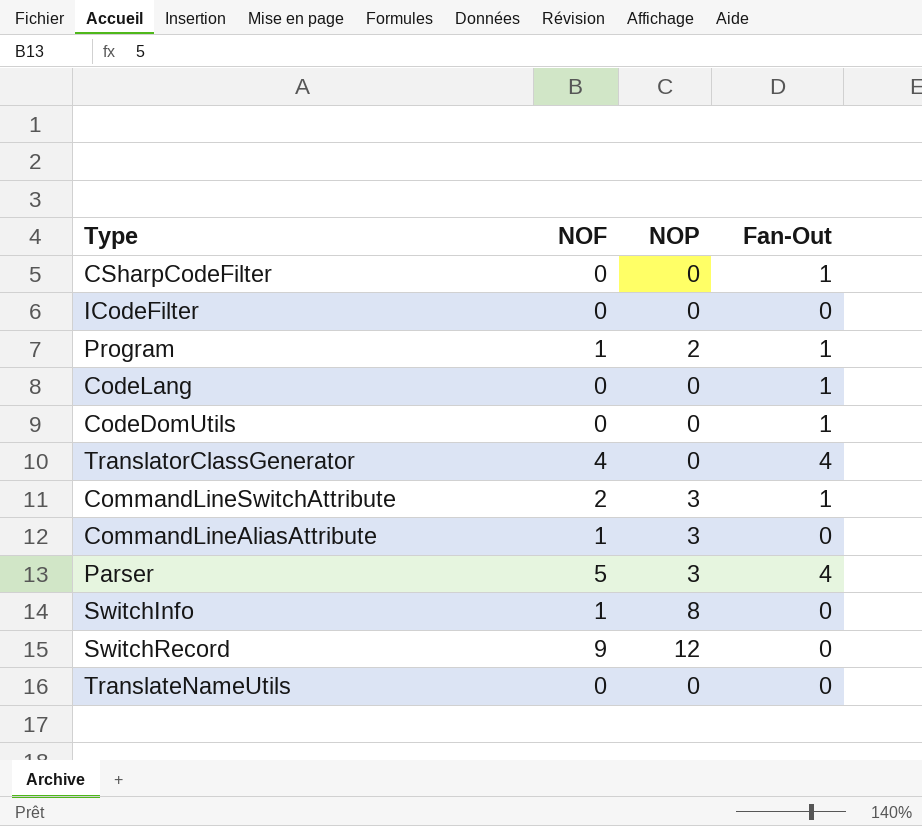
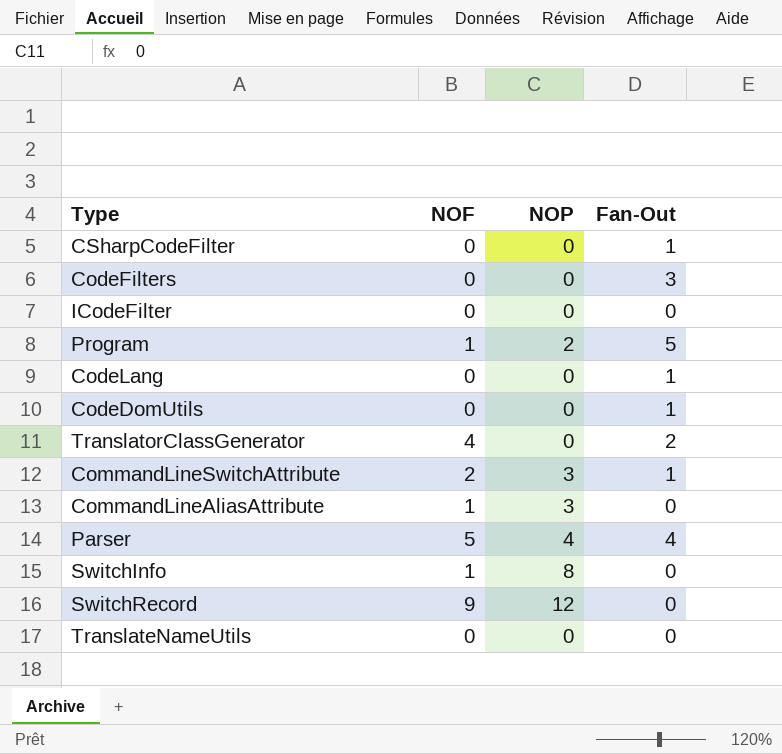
row CodeFilters: none -> 0 | 0 | 3
Program | Fan-Out: 1 -> 5
TranslatorClassGenerator | Fan-Out: 4 -> 2
Parser | NOP: 3 -> 4

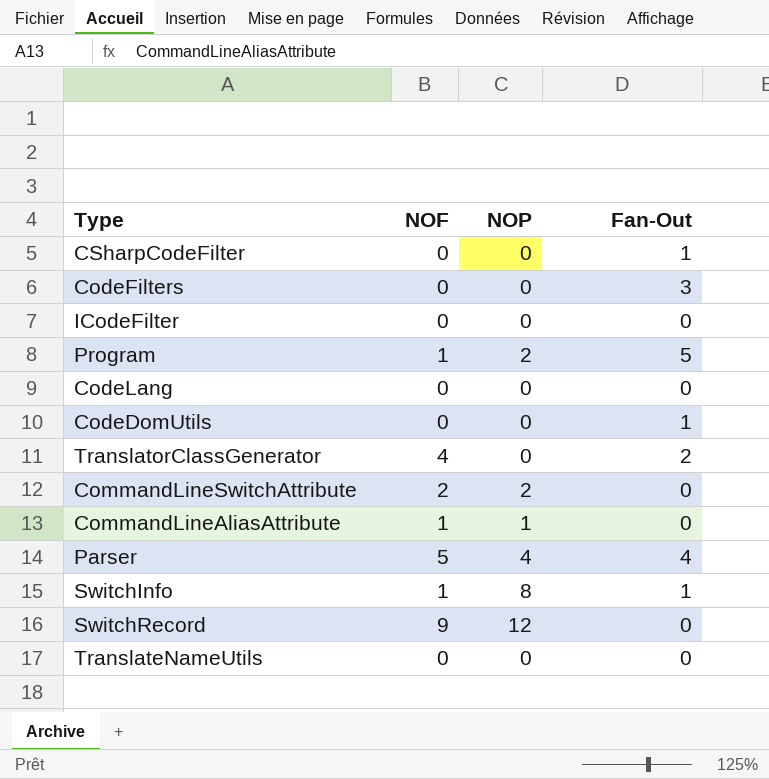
CodeLang | Fan-Out: 1 -> 0
CommandLineSwitchAttribute | NOP: 3 -> 2
CommandLineSwitchAttribute | Fan-Out: 1 -> 0
CommandLineAliasAttribute | NOP: 3 -> 1
SwitchInfo | Fan-Out: 0 -> 1

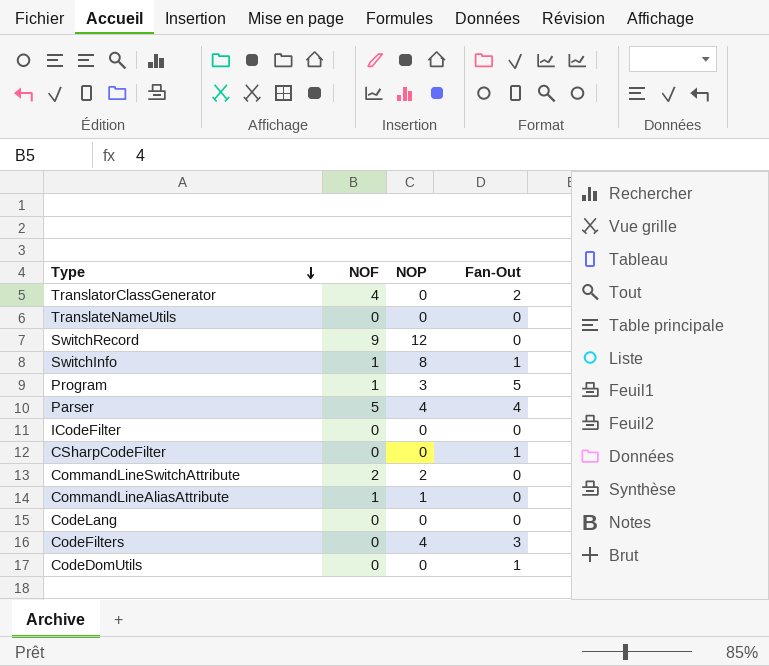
row order: none -> Type descending
Program | NOP: 2 -> 3
CodeFilters | NOP: 0 -> 4

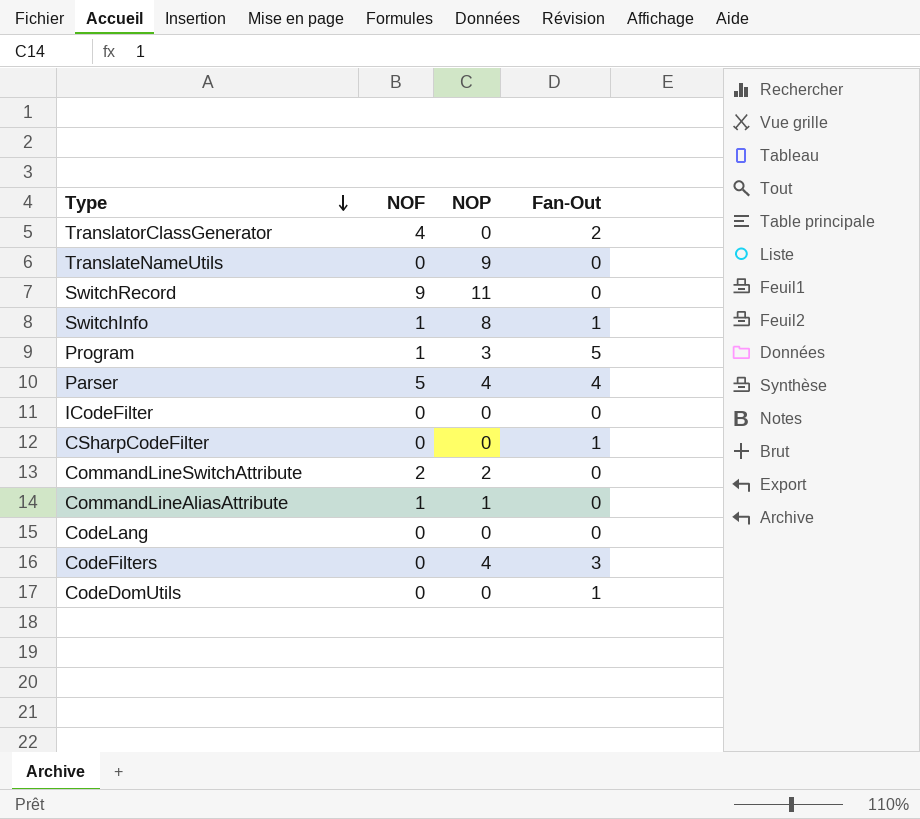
TranslateNameUtils | NOP: 0 -> 9
SwitchRecord | NOP: 12 -> 11

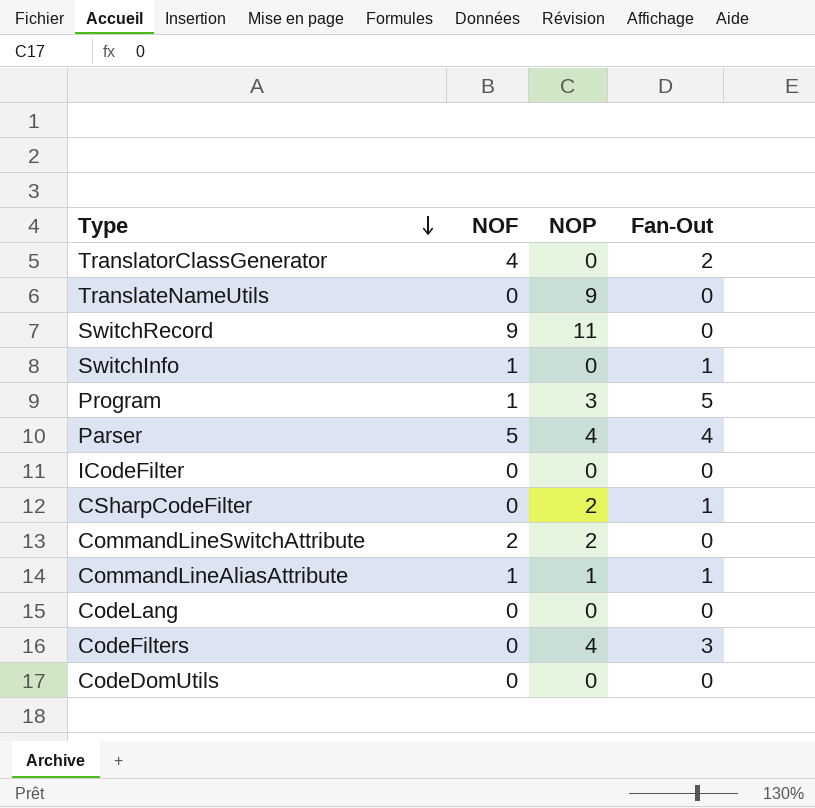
SwitchInfo | NOP: 8 -> 0
CSharpCodeFilter | NOP: 0 -> 2
CommandLineAliasAttribute | Fan-Out: 0 -> 1
CodeDomUtils | Fan-Out: 1 -> 0

